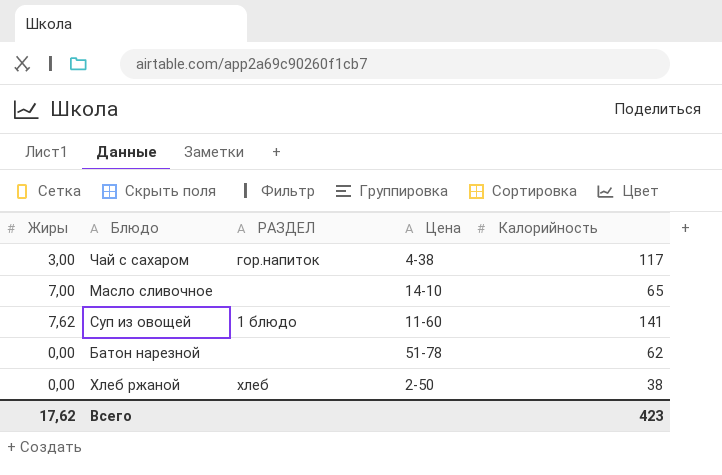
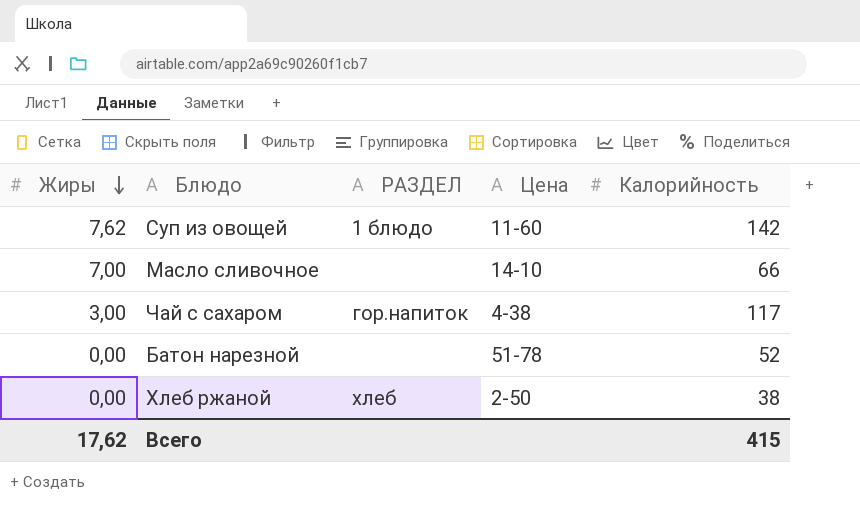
row order: none -> Жиры descending
Суп из овощей | Калорийность: 141 -> 142
Масло сливочное | Калорийность: 65 -> 66
Батон нарезной | Калорийность: 62 -> 52
Всего | Калорийность: 423 -> 415

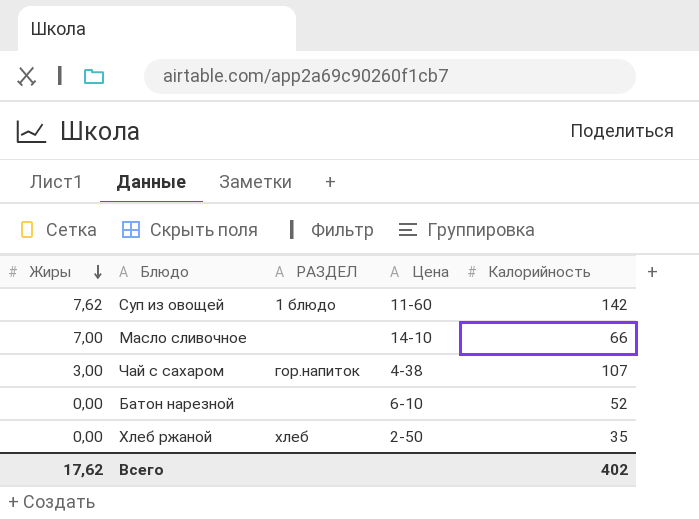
Чай с сахаром | Калорийность: 117 -> 107
Батон нарезной | Цена: 51-78 -> 6-10
Хлеб ржаной | Калорийность: 38 -> 35
Всего | Калорийность: 415 -> 402

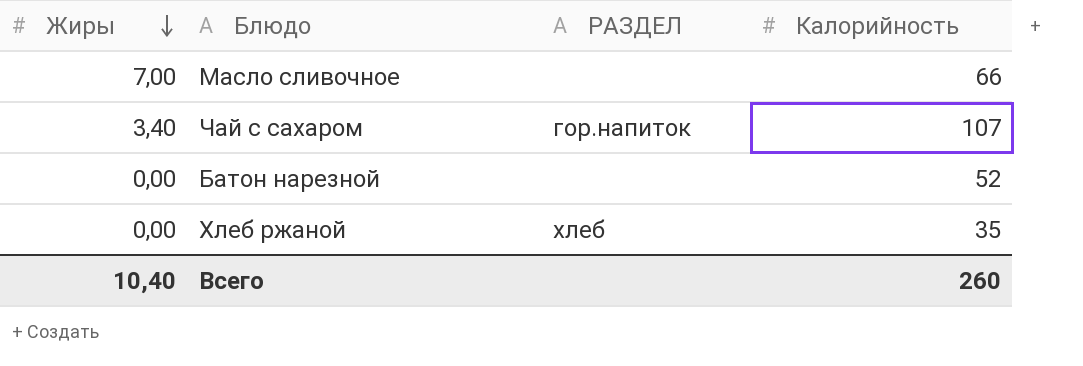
column Цена | position: 4 -> none
row Суп из овощей: 7,62 | 1 блюдо | 11-60 | 142 -> none
Чай с сахаром | Жиры: 3,00 -> 3,40
Всего | Жиры: 17,62 -> 10,40
Всего | Калорийность: 402 -> 260

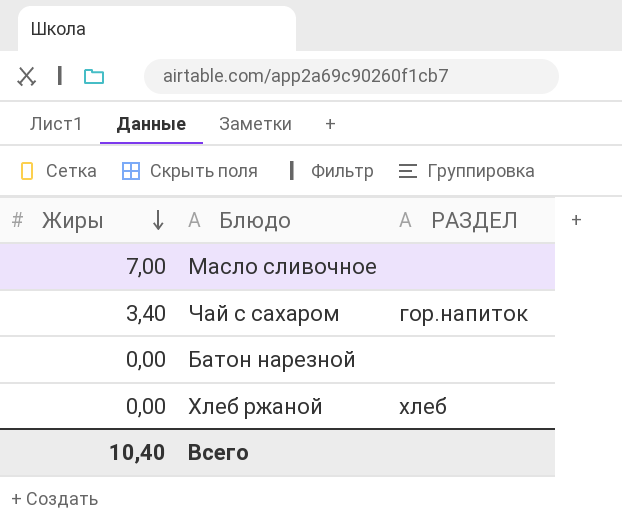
column Калорийность | position: 4 -> none

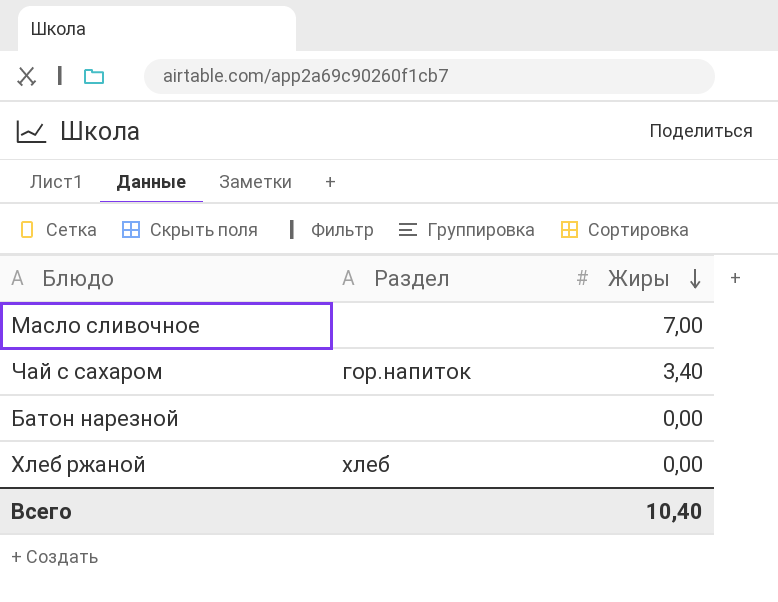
column name: РАЗДЕЛ -> Раздел
column Жиры | position: 1 -> 3

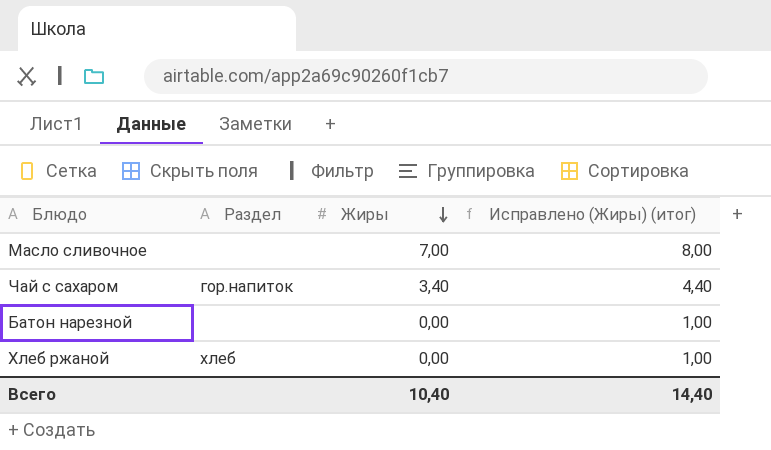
column Исправлено (Жиры) (итог) | formula: none -> [Жиры] + 1

